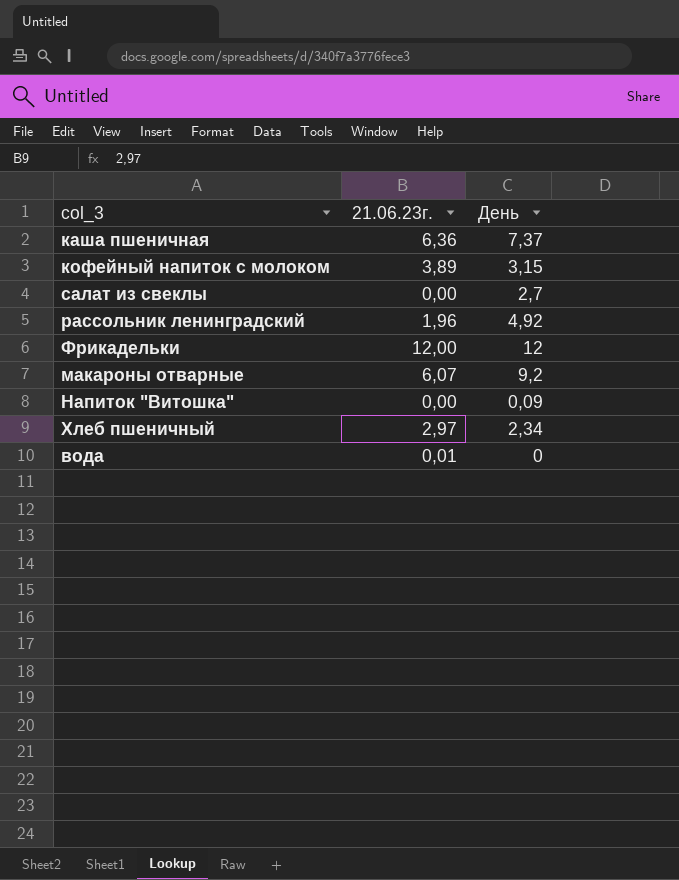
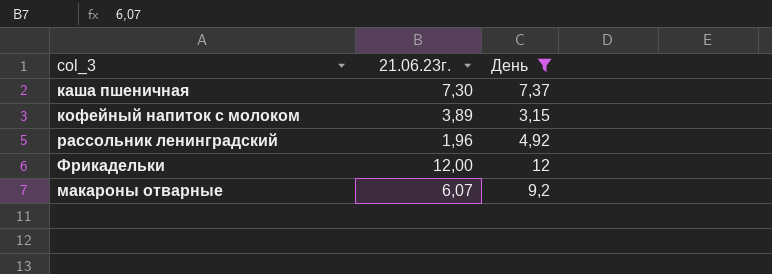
filter: none -> День >= 3,15
каша пшеничная | 21.06.23г.: 6,36 -> 7,30

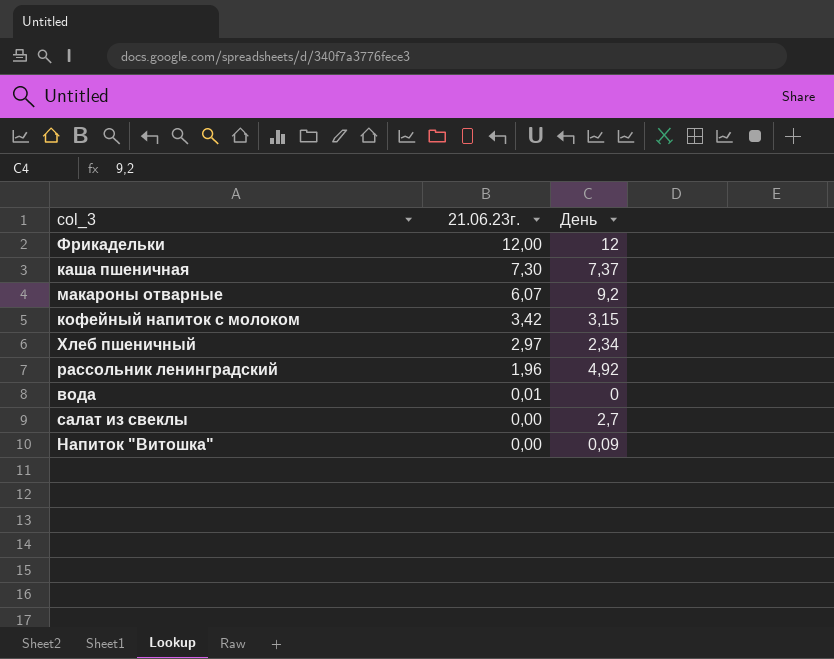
filter: День >= 3,15 -> none
row order: none -> 21.06.23г. descending
кофейный напиток с молоком | 21.06.23г.: 3,89 -> 3,42

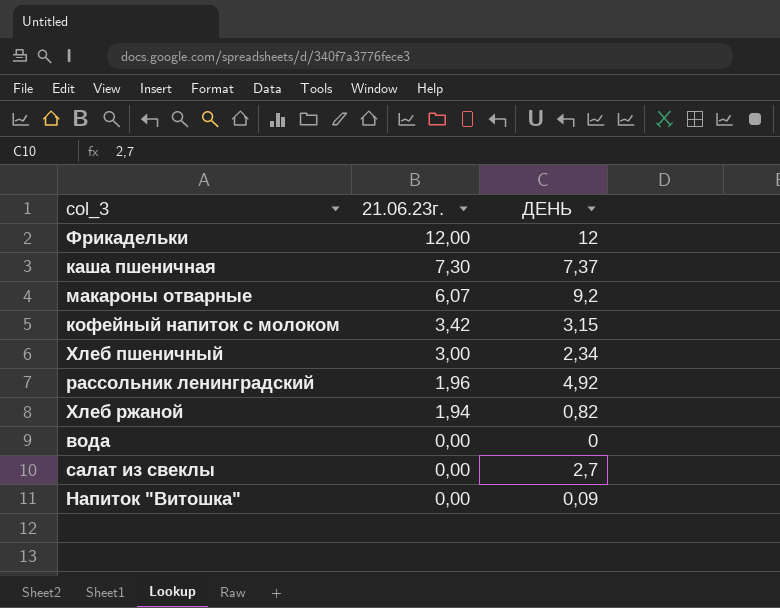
column name: День -> ДЕНЬ
Хлеб пшеничный | 21.06.23г.: 2,97 -> 3,00
row Хлеб ржаной: none -> 1,94 | 0,82
вода | 21.06.23г.: 0,01 -> 0,00

